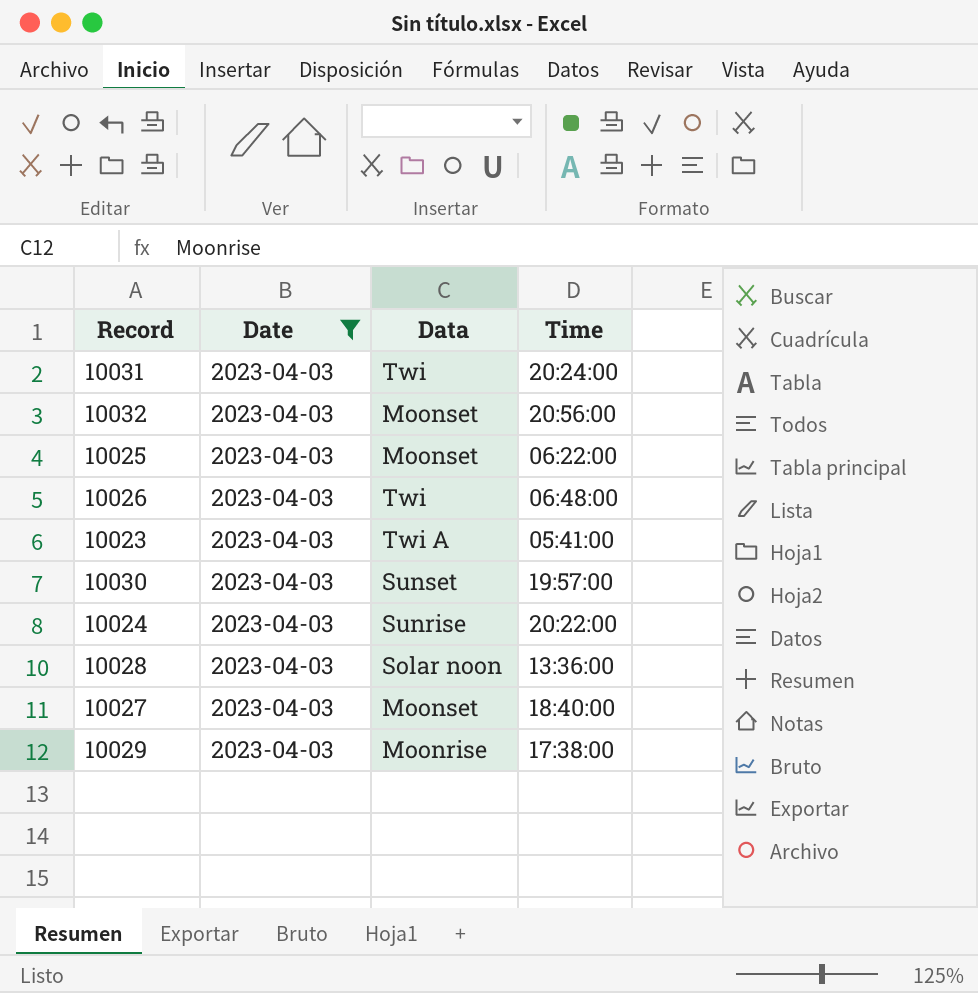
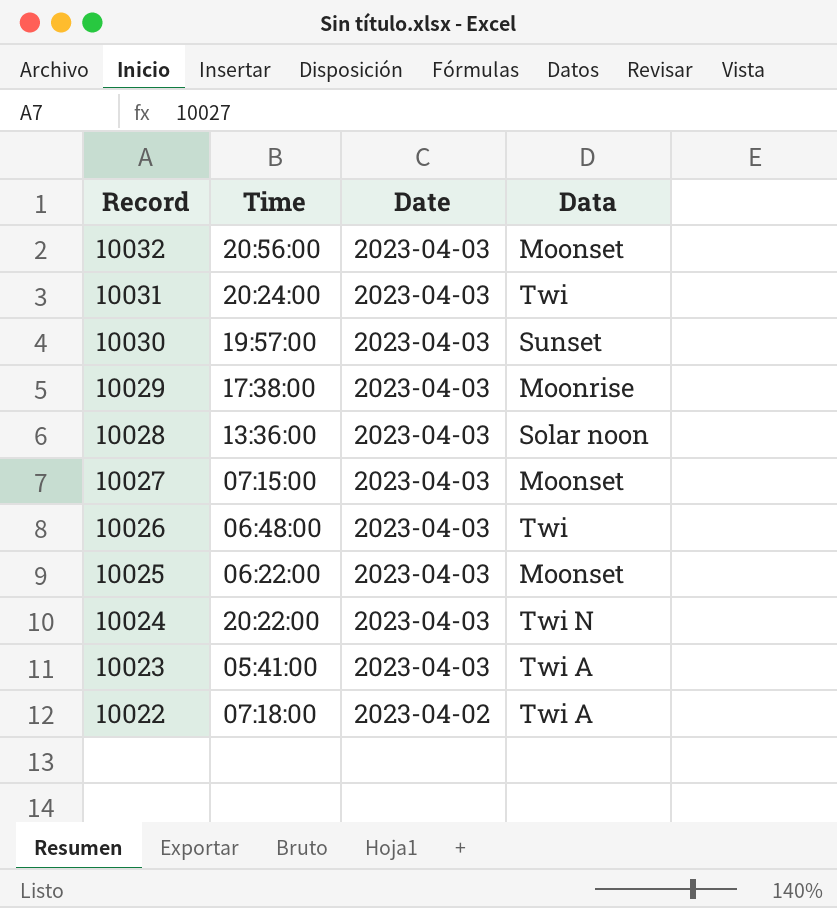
filter: Date = 2023-04-03 -> none
row order: none -> Record descending
column Time | position: 4 -> 2
10027 | Time: 18:40:00 -> 07:15:00
10024 | Data: Sunrise -> Twi N

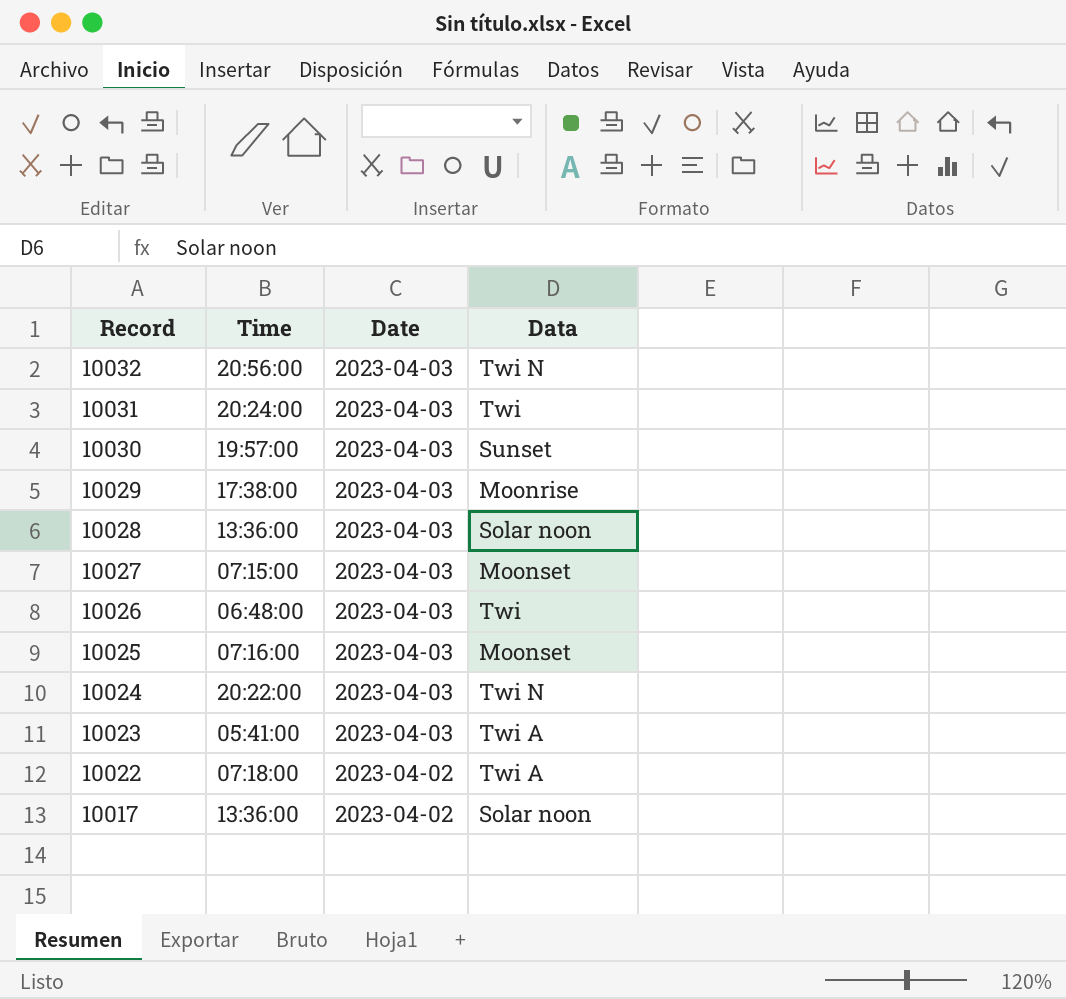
10032 | Data: Moonset -> Twi N
10025 | Time: 06:22:00 -> 07:16:00
row 10017: none -> 13:36:00 | 2023-04-02 | Solar noon

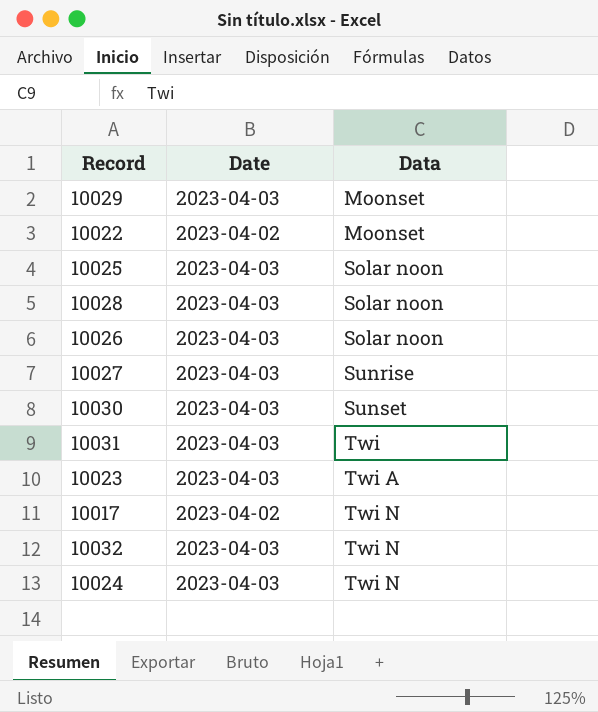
row order: Record descending -> Data ascending
column Time | position: 2 -> none
10029 | Data: Moonrise -> Moonset
10022 | Data: Twi A -> Moonset
10025 | Data: Moonset -> Solar noon
10026 | Data: Twi -> Solar noon
10027 | Data: Moonset -> Sunrise
10017 | Data: Solar noon -> Twi N

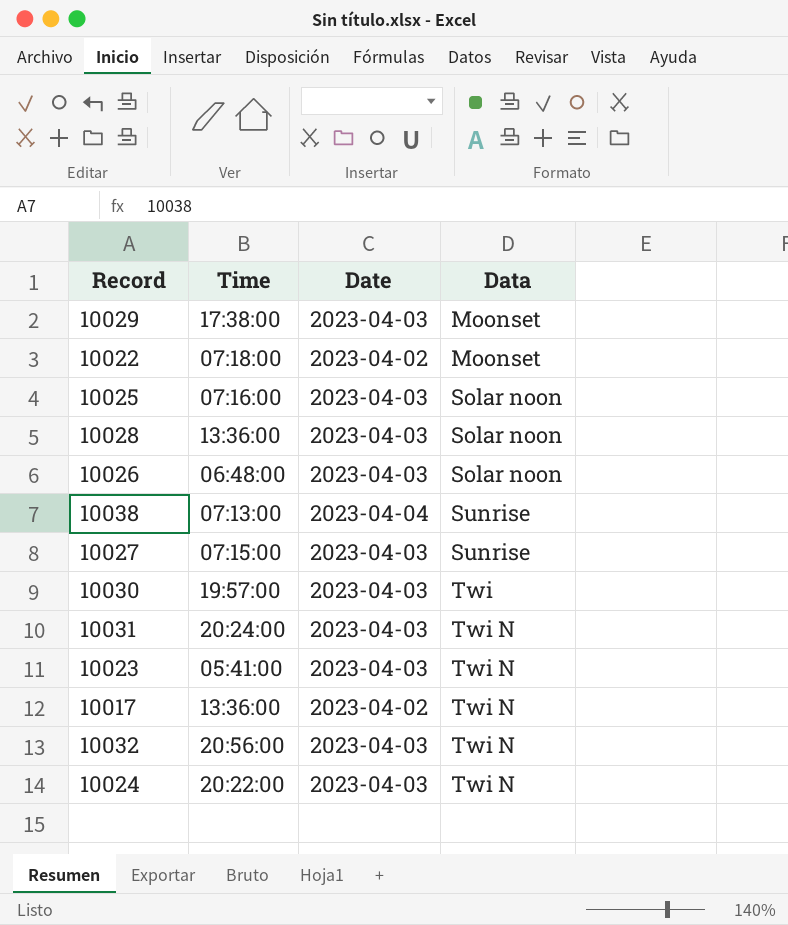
column Time | position: none -> 2
row 10038: none -> 07:13:00 | 2023-04-04 | Sunrise
10030 | Data: Sunset -> Twi
10031 | Data: Twi -> Twi N
10023 | Data: Twi A -> Twi N

